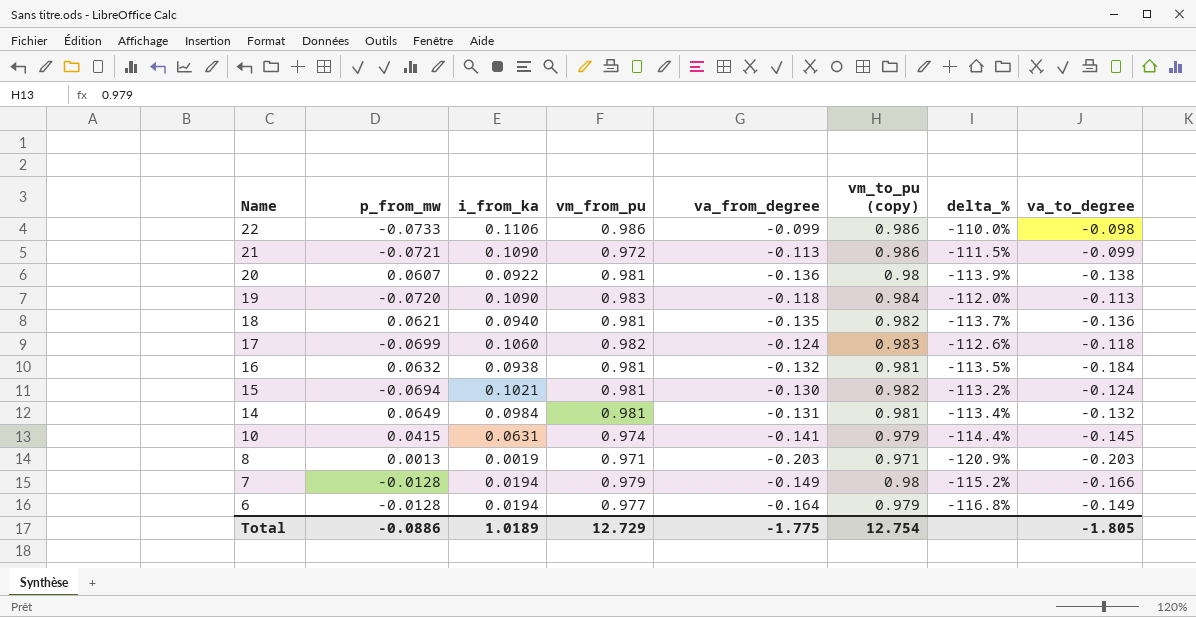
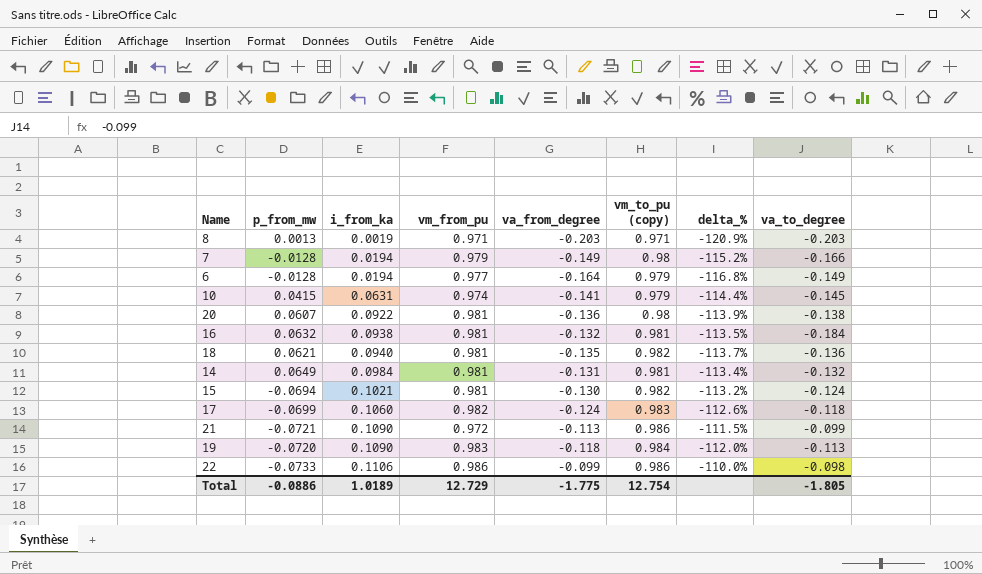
row order: Name descending -> i_from_ka ascending

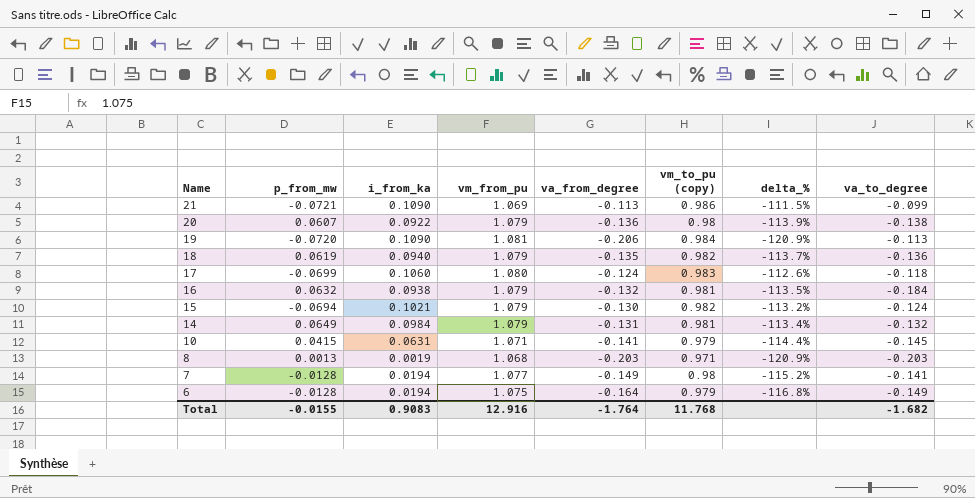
row order: i_from_ka ascending -> Name descending
row 22: -0.0733 | 0.1106 | 0.986 | -0.099 | 0.986 | -110.0% | -0.098 -> none
21 | vm_from_pu: 0.972 -> 1.069
20 | vm_from_pu: 0.981 -> 1.079
19 | vm_from_pu: 0.983 -> 1.081
19 | va_from_degree: -0.118 -> -0.206
19 | delta_%: -112.0% -> -120.9%
18 | p_from_mw: 0.0621 -> 0.0619
18 | vm_from_pu: 0.981 -> 1.079
17 | vm_from_pu: 0.982 -> 1.080
16 | vm_from_pu: 0.981 -> 1.079
15 | vm_from_pu: 0.981 -> 1.079
14 | vm_from_pu: 0.981 -> 1.079
10 | vm_from_pu: 0.974 -> 1.071
8 | vm_from_pu: 0.971 -> 1.068
7 | vm_from_pu: 0.979 -> 1.077
7 | va_to_degree: -0.166 -> -0.141
6 | vm_from_pu: 0.977 -> 1.075
Total | p_from_mw: -0.0886 -> -0.0155
Total | i_from_ka: 1.0189 -> 0.9083
Total | vm_from_pu: 12.729 -> 12.916
Total | va_from_degree: -1.775 -> -1.764
Total | vm_to_pu (copy): 12.754 -> 11.768
Total | va_to_degree: -1.805 -> -1.682

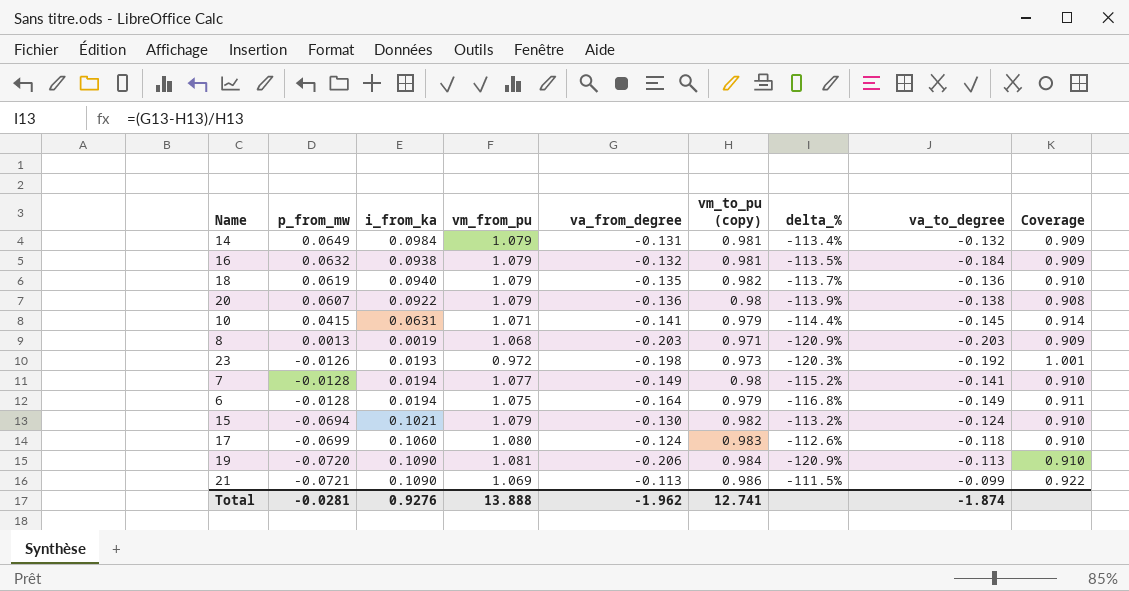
row order: Name descending -> p_from_mw descending
column Coverage | formula: none -> [vm_to_pu (copy)] / [vm_from_pu]
row 23: none -> -0.0126 | 0.0193 | 0.972 | -0.198 | 0.973 | -120.3% | -0.192 | 1.001
Total | p_from_mw: -0.0155 -> -0.0281
Total | i_from_ka: 0.9083 -> 0.9276
Total | vm_from_pu: 12.916 -> 13.888
Total | va_from_degree: -1.764 -> -1.962
Total | vm_to_pu (copy): 11.768 -> 12.741
Total | va_to_degree: -1.682 -> -1.874

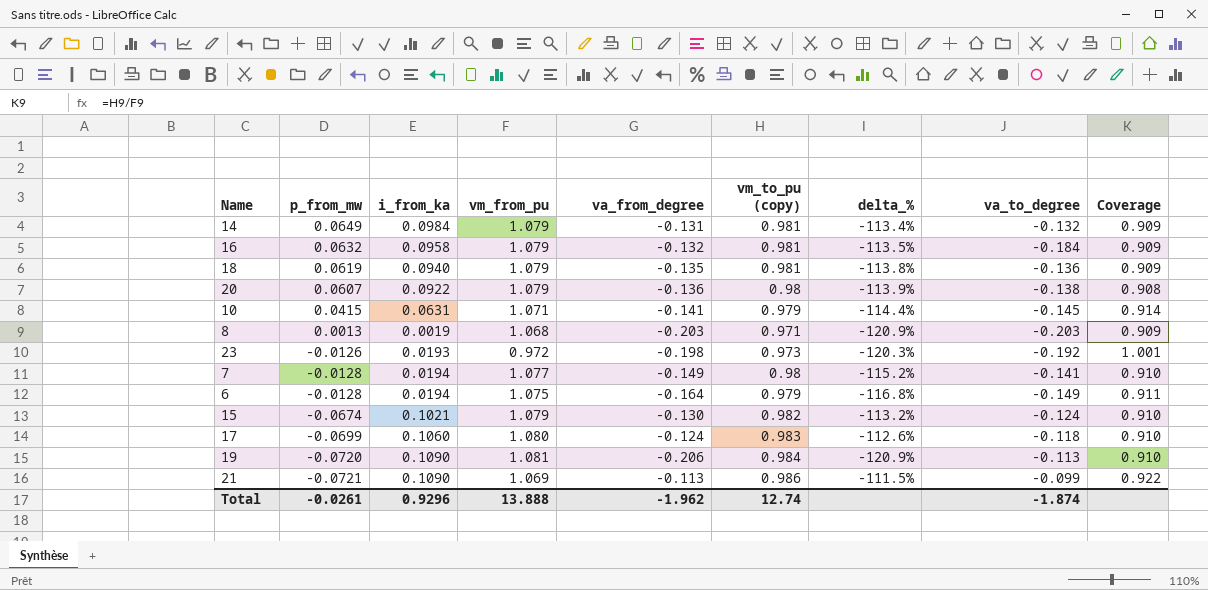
16 | i_from_ka: 0.0938 -> 0.0958
18 | vm_to_pu (copy): 0.982 -> 0.981
18 | delta_%: -113.7% -> -113.8%
18 | Coverage: 0.910 -> 0.909
15 | p_from_mw: -0.0694 -> -0.0674
Total | p_from_mw: -0.0281 -> -0.0261
Total | i_from_ka: 0.9276 -> 0.9296
Total | vm_to_pu (copy): 12.741 -> 12.74

